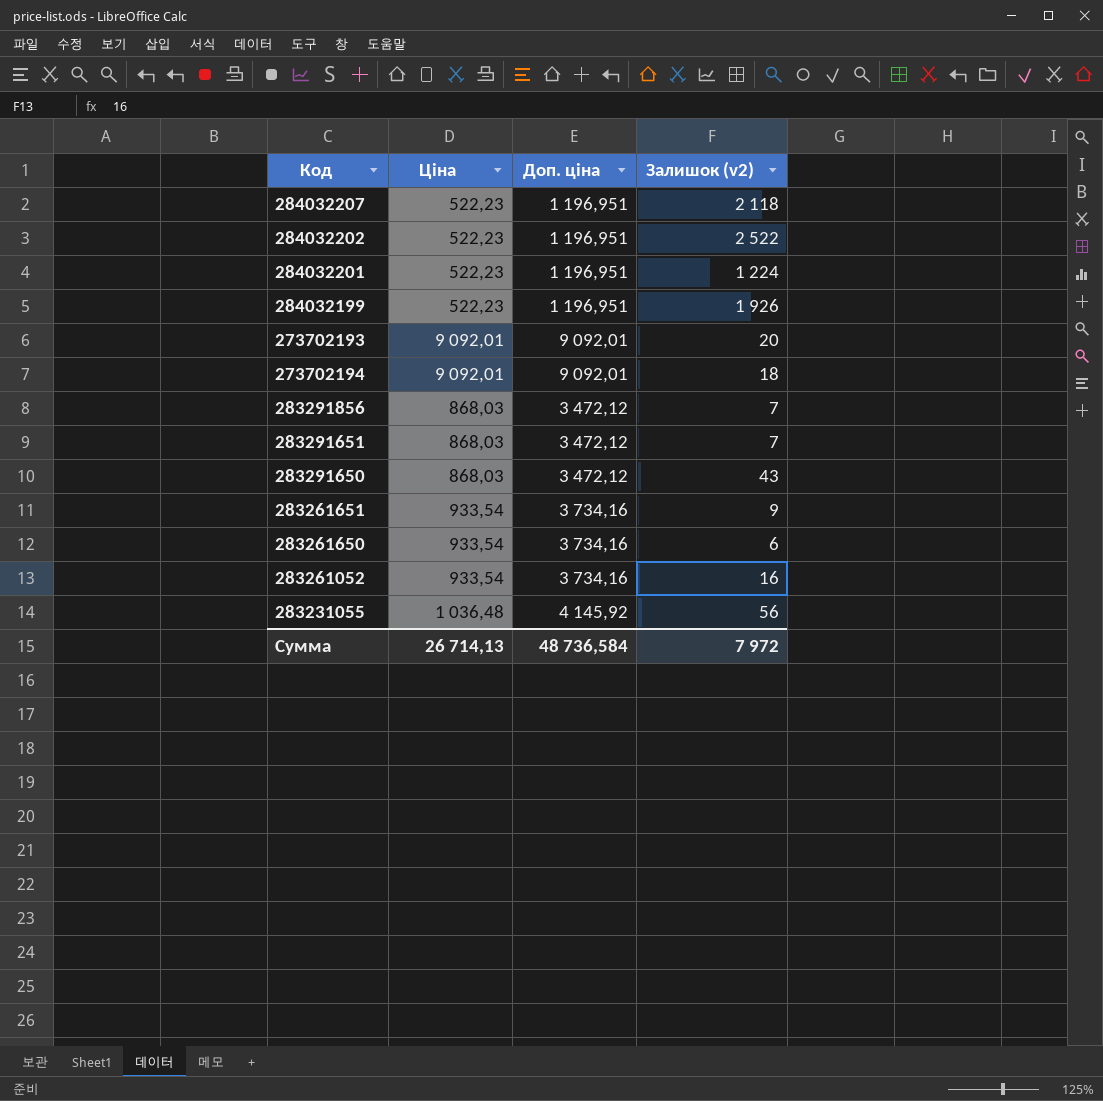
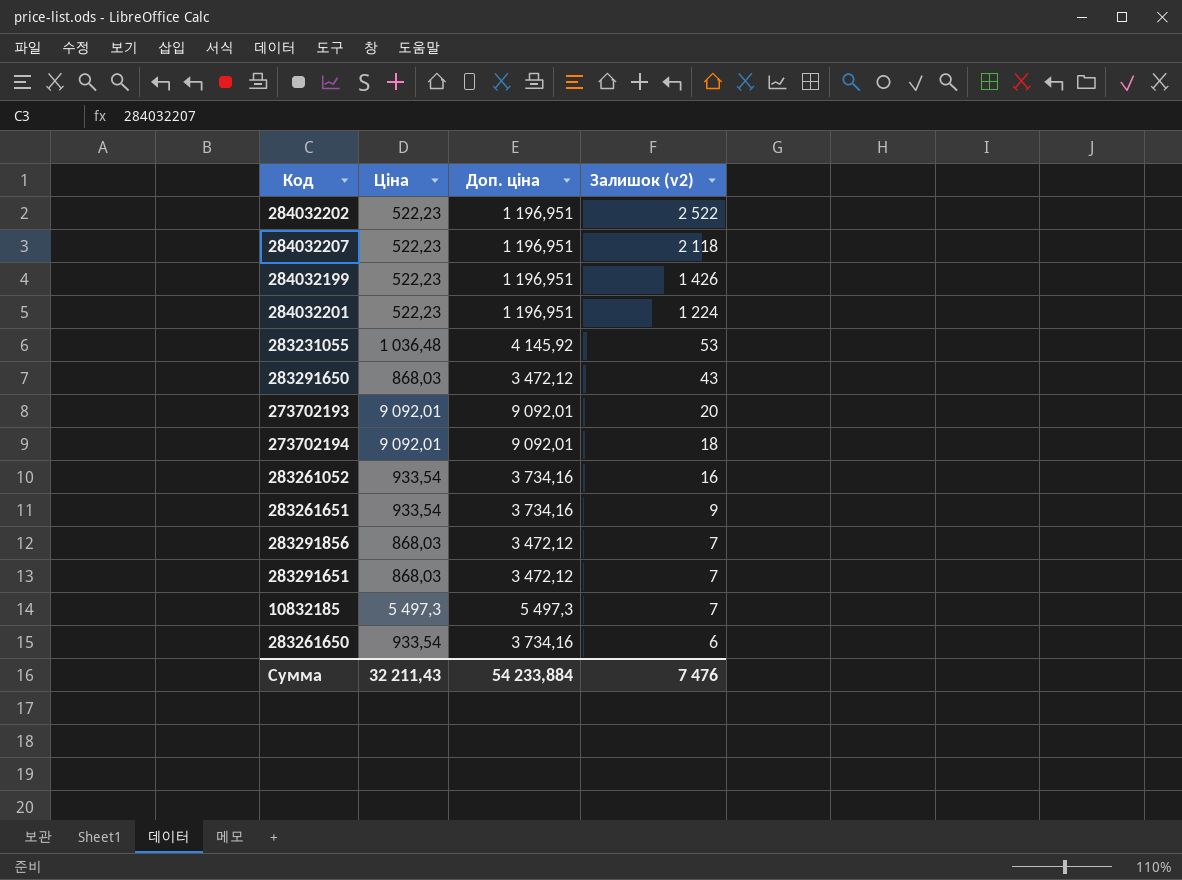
row order: none -> Залишок (v2) descending
284032199 | Залишок (v2): 1 926 -> 1 426
283231055 | Залишок (v2): 56 -> 53
row 10832185: none -> 5 497,3 | 5 497,3 | 7
Сумма | Ціна: 26 714,13 -> 32 211,43
Сумма | Доп. ціна: 48 736,584 -> 54 233,884
Сумма | Залишок (v2): 7 972 -> 7 476

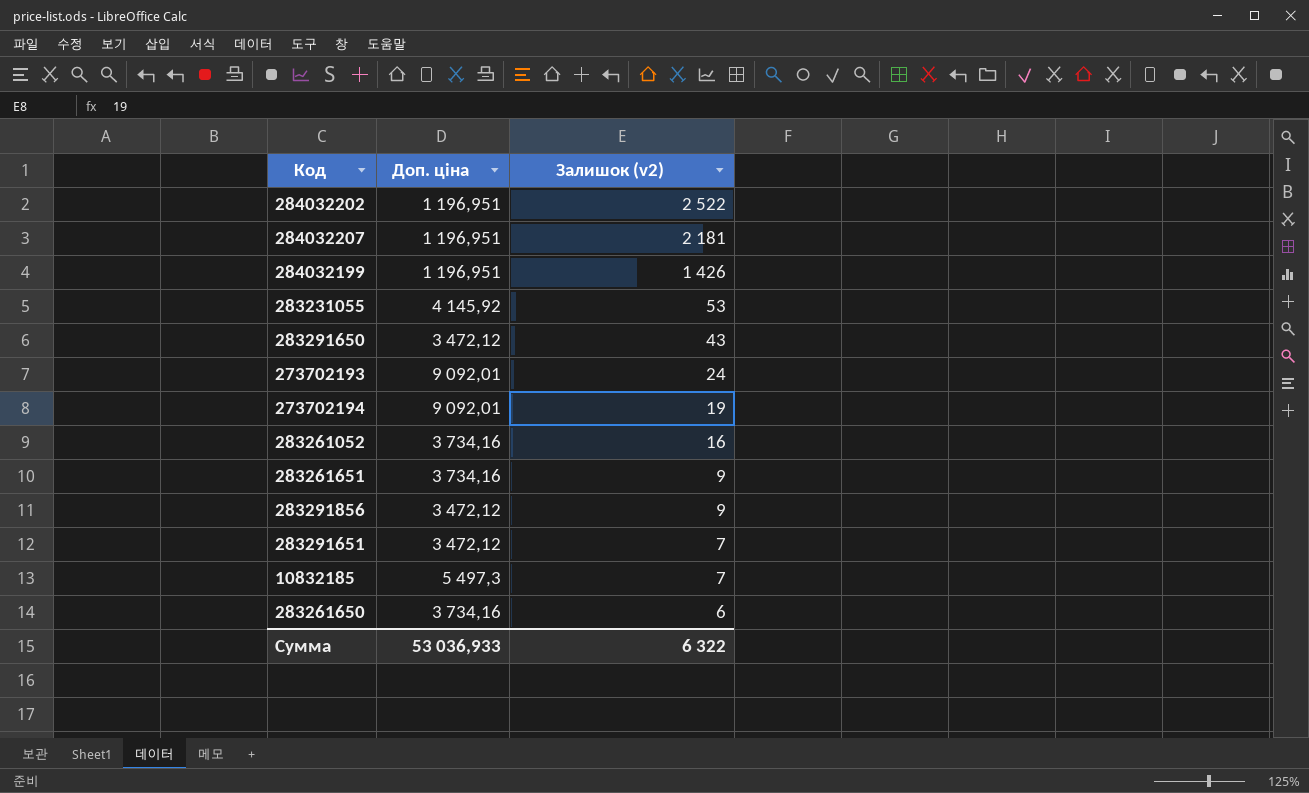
column Ціна | position: 2 -> none
row 284032201: 522,23 | 1 196,951 | 1 224 -> none
284032207 | Залишок (v2): 2 118 -> 2 181
273702193 | Залишок (v2): 20 -> 24
273702194 | Залишок (v2): 18 -> 19
283291856 | Залишок (v2): 7 -> 9
Сумма | Доп. ціна: 54 233,884 -> 53 036,933
Сумма | Залишок (v2): 7 476 -> 6 322

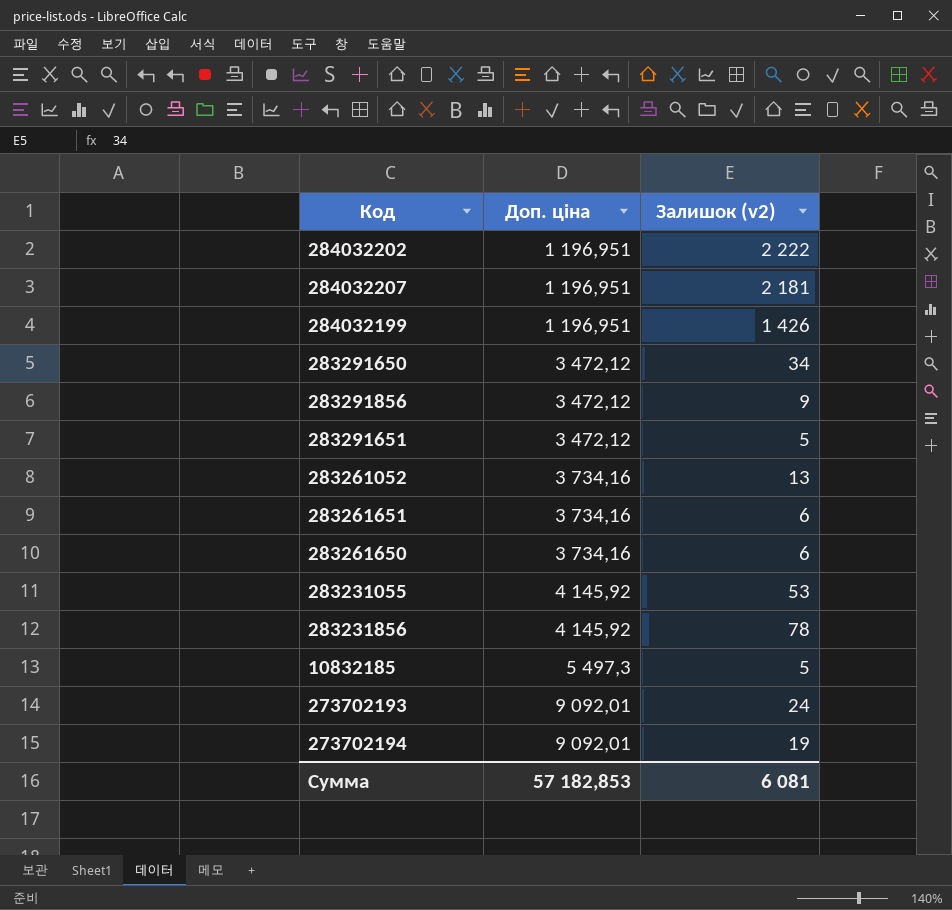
row order: Залишок (v2) descending -> Доп. ціна ascending
284032202 | Залишок (v2): 2 522 -> 2 222
283291650 | Залишок (v2): 43 -> 34
283291651 | Залишок (v2): 7 -> 5
283261052 | Залишок (v2): 16 -> 13
283261651 | Залишок (v2): 9 -> 6
row 283231856: none -> 4 145,92 | 78
10832185 | Залишок (v2): 7 -> 5
Сумма | Доп. ціна: 53 036,933 -> 57 182,853
Сумма | Залишок (v2): 6 322 -> 6 081

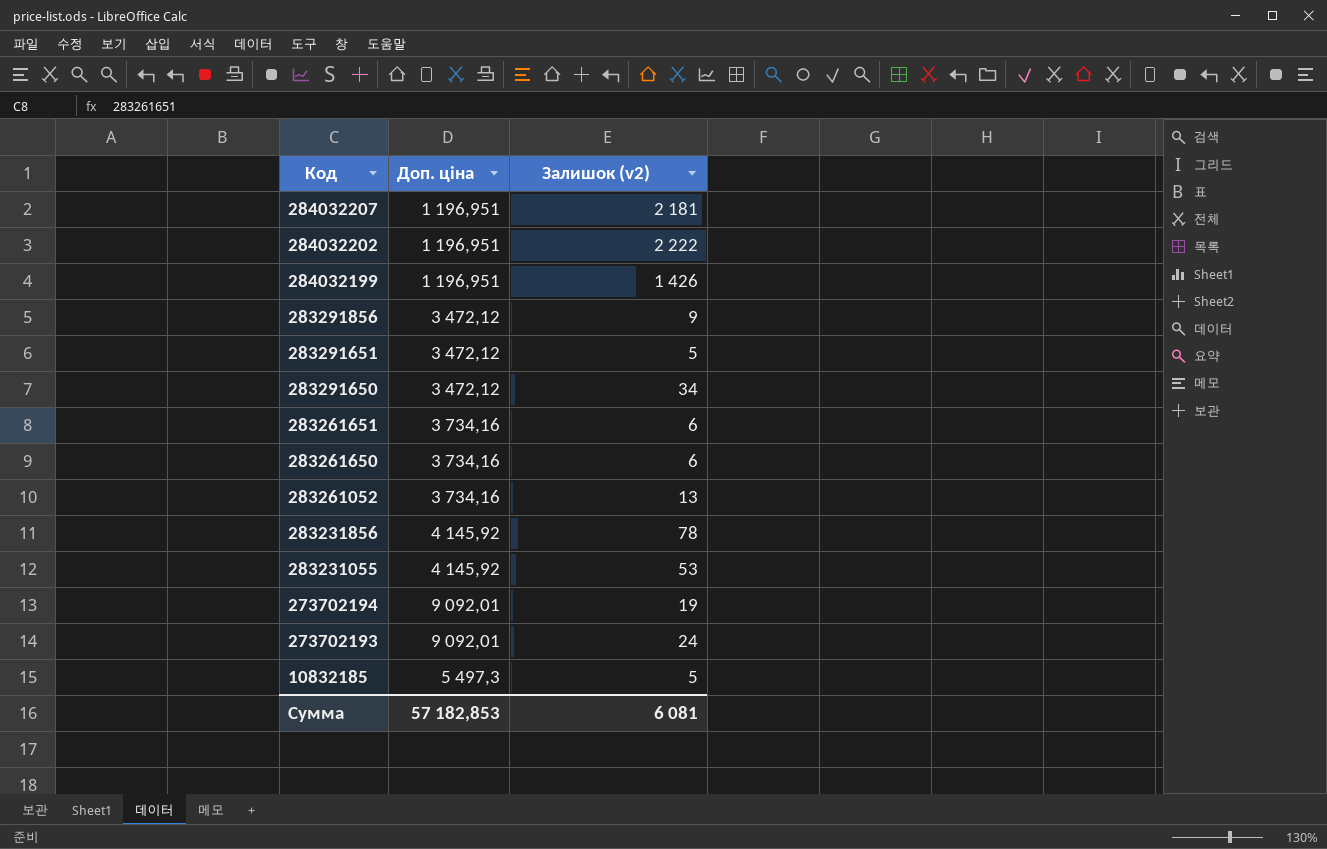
row order: Доп. ціна ascending -> Код descending

